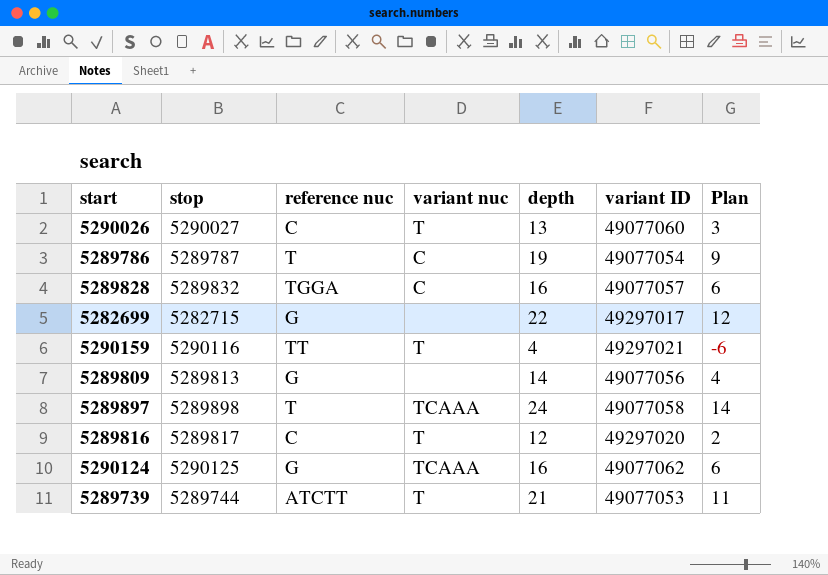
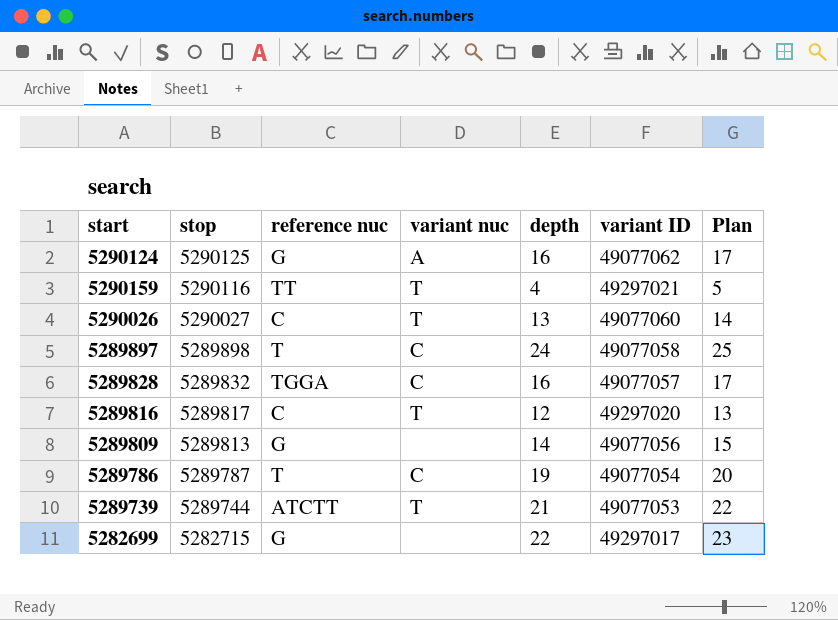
row order: none -> stop descending
column Plan | formula: [depth] - 10 -> [depth] + 1
5290124 | variant nuc: TCAAA -> A
5289897 | variant nuc: TCAAA -> C

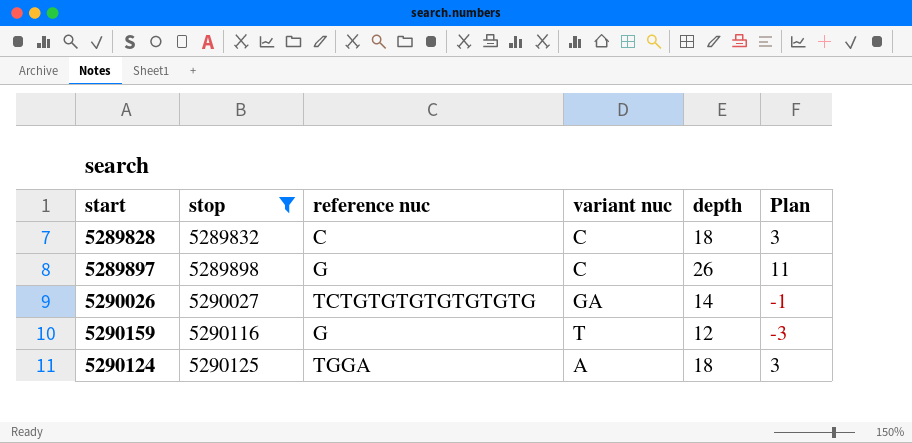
filter: none -> stop >= 5289832
row order: stop descending -> stop ascending
column variant ID | position: 6 -> none
column Plan | formula: [depth] + 1 -> [depth] - 15
5289828 | reference nuc: TGGA -> C
5289828 | depth: 16 -> 18
5289897 | reference nuc: T -> G
5289897 | depth: 24 -> 26
5290026 | reference nuc: C -> TCTGTGTGTGTGTGTG
5290026 | variant nuc: T -> GA
5290026 | depth: 13 -> 14
5290159 | reference nuc: TT -> G
5290159 | depth: 4 -> 12
5290124 | reference nuc: G -> TGGA
5290124 | depth: 16 -> 18

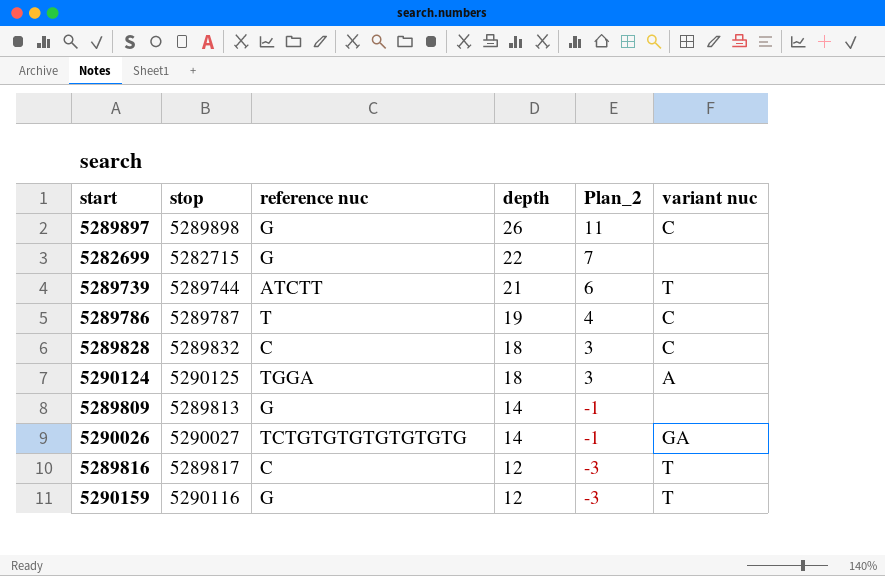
filter: stop >= 5289832 -> none
row order: stop ascending -> depth descending
column name: Plan -> Plan_2
column variant nuc | position: 4 -> 6

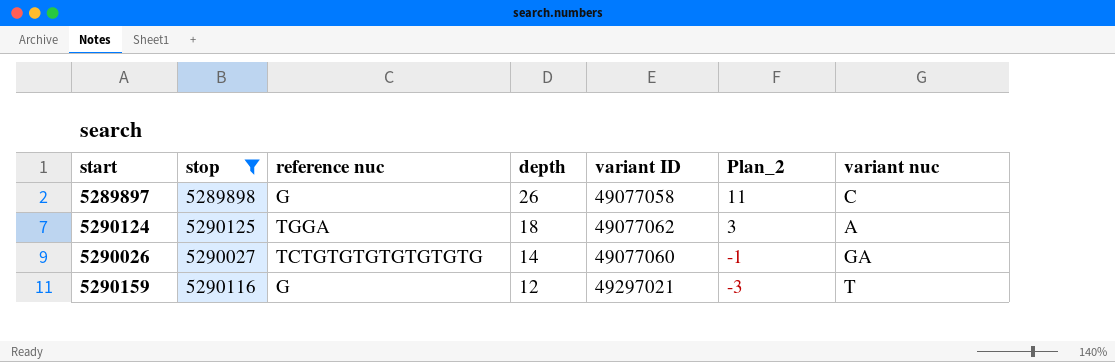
filter: none -> stop >= 5289898
column variant ID | position: none -> 5

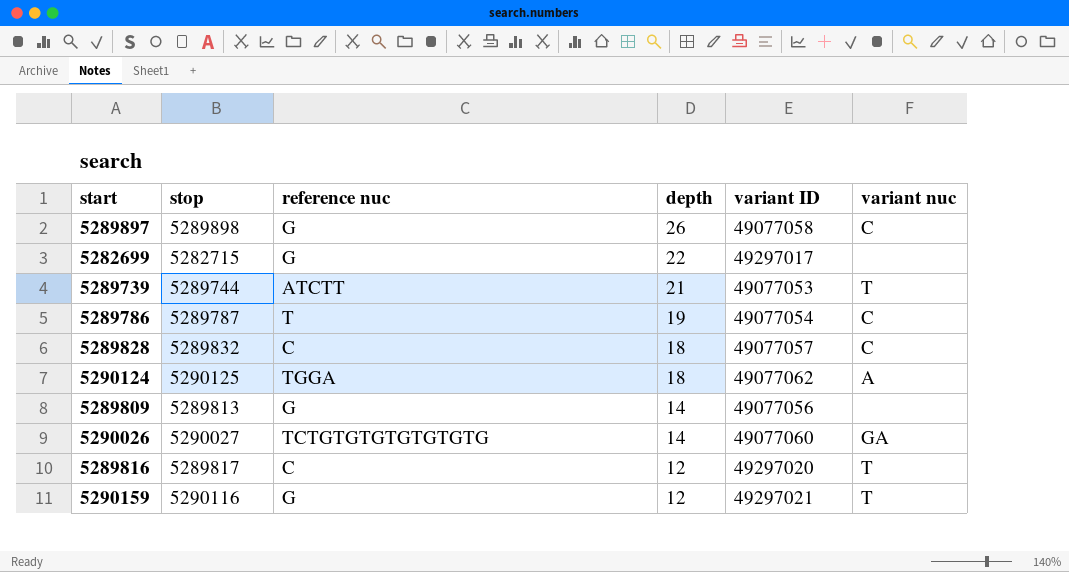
filter: stop >= 5289898 -> none
column Plan_2 | formula: [depth] - 15 -> none

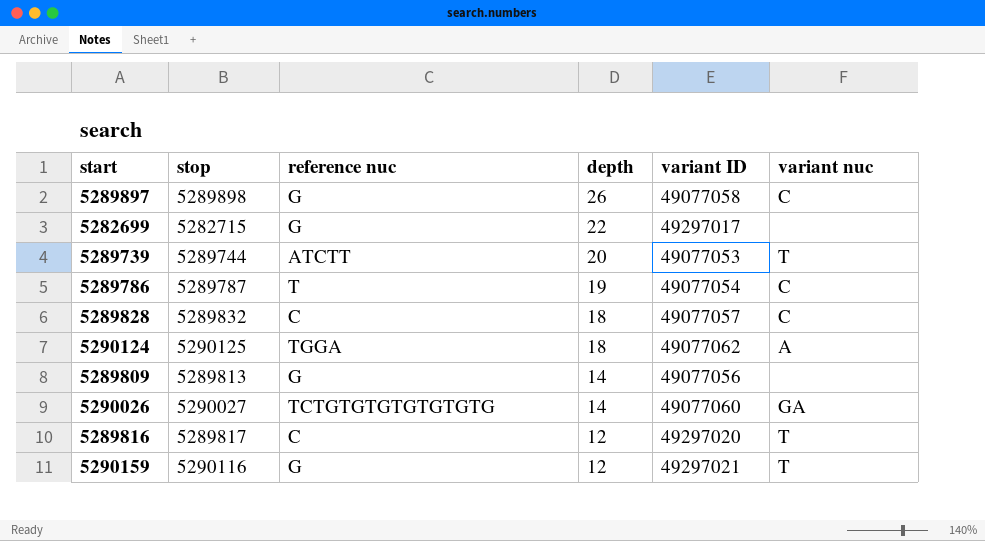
5289739 | depth: 21 -> 20

